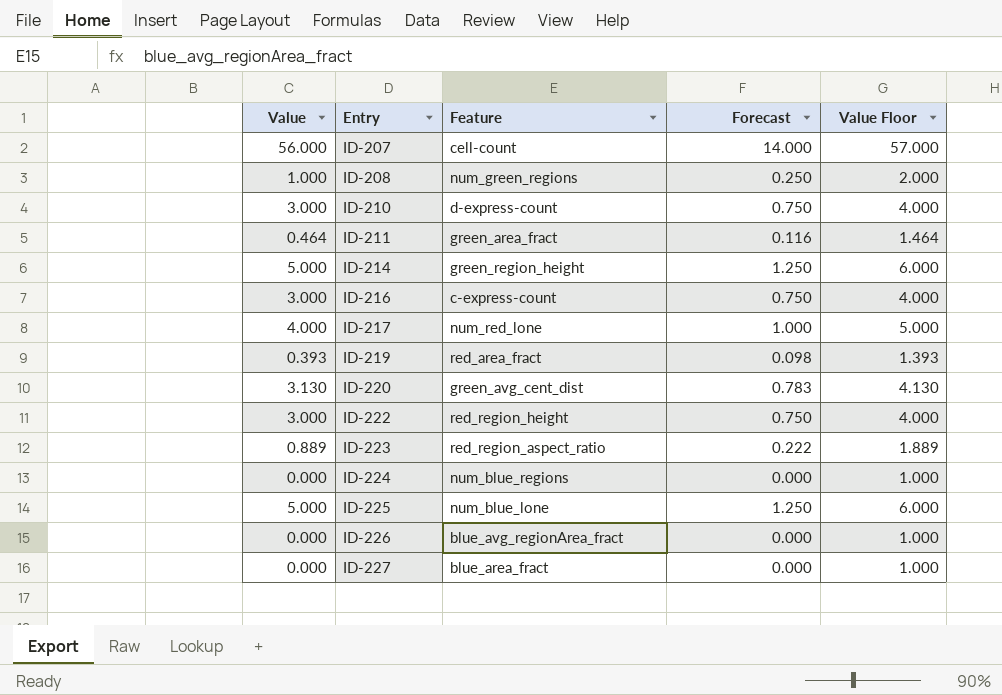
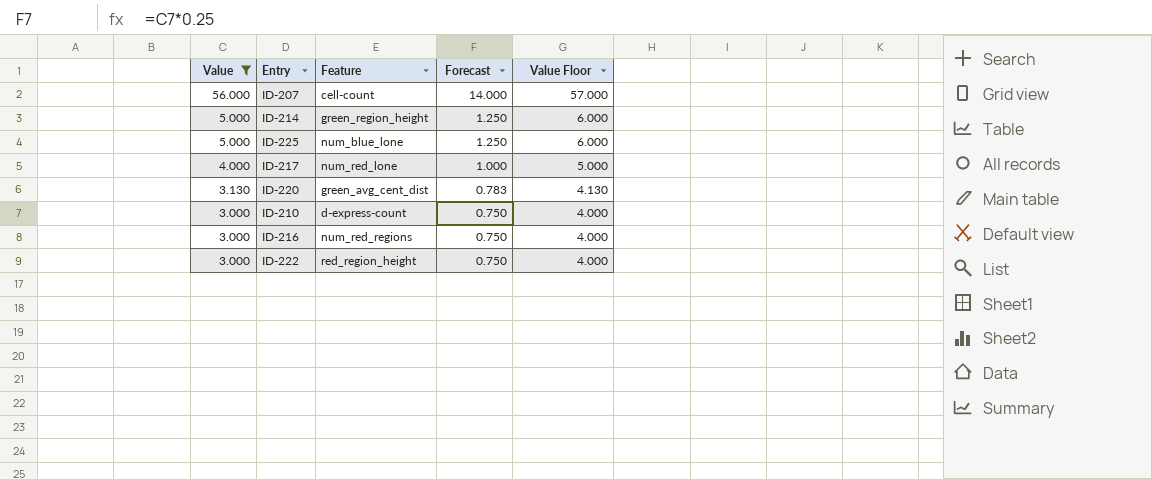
filter: none -> Value >= 3.000
row order: Entry ascending -> Value descending
ID-216 | Feature: c-express-count -> num_red_regions

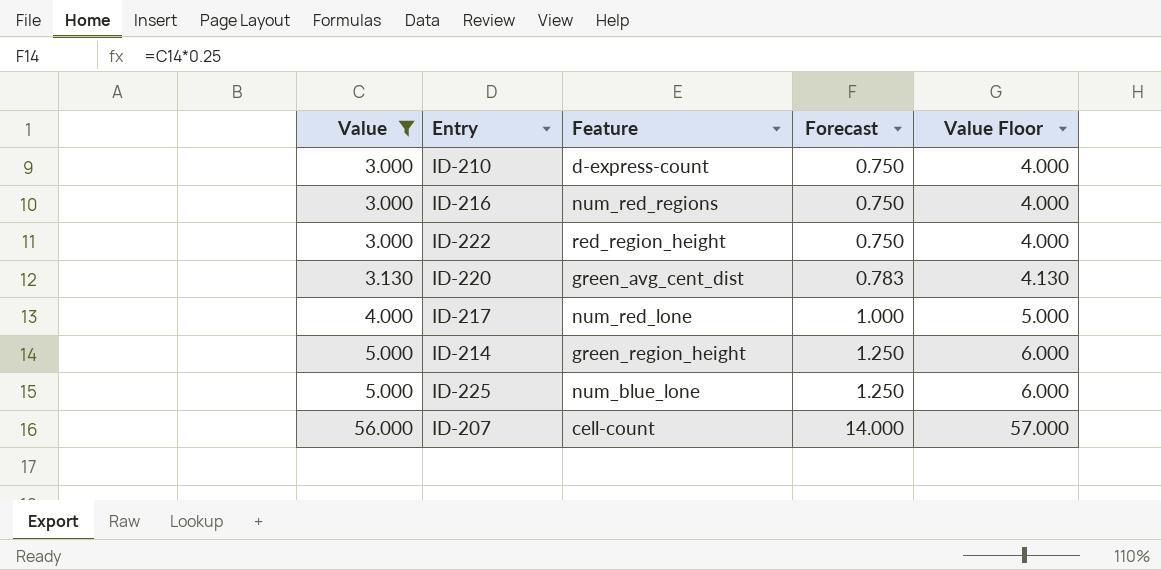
row order: Value descending -> Value ascending

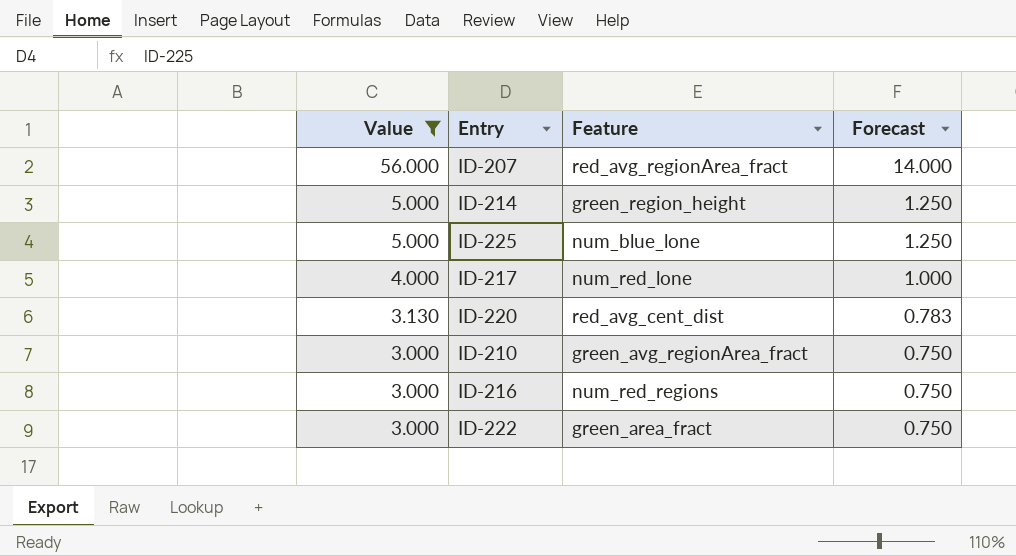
row order: Value ascending -> Value descending
column Value Floor | formula: [Value] + 1 -> none
ID-207 | Feature: cell-count -> red_avg_regionArea_fract
ID-220 | Feature: green_avg_cent_dist -> red_avg_cent_dist
ID-210 | Feature: d-express-count -> green_avg_regionArea_fract
ID-222 | Feature: red_region_height -> green_area_fract

